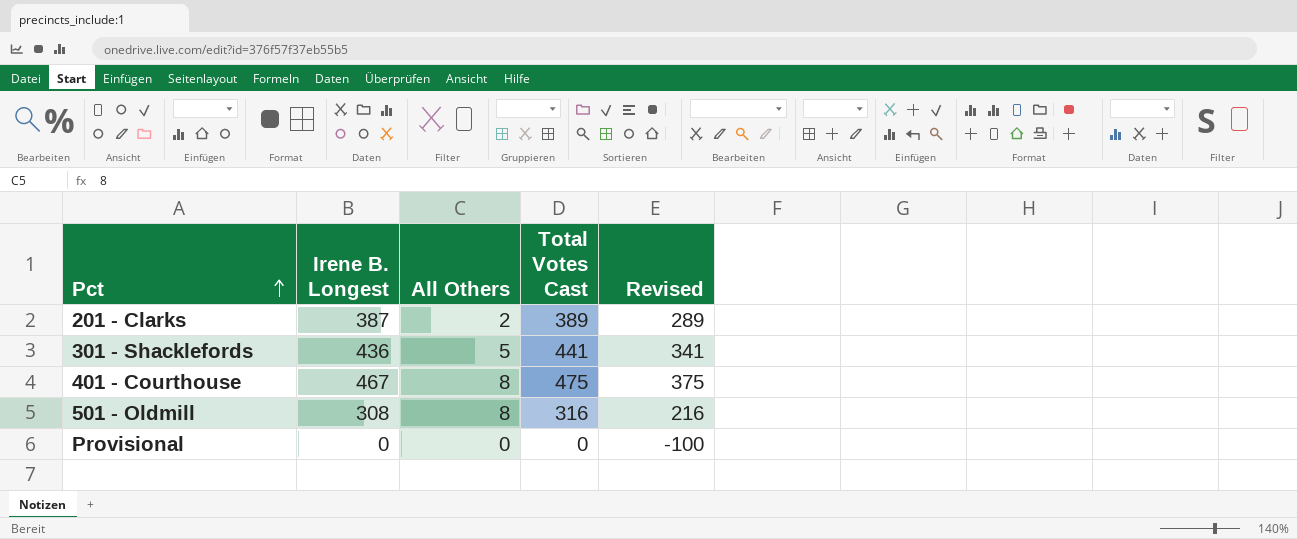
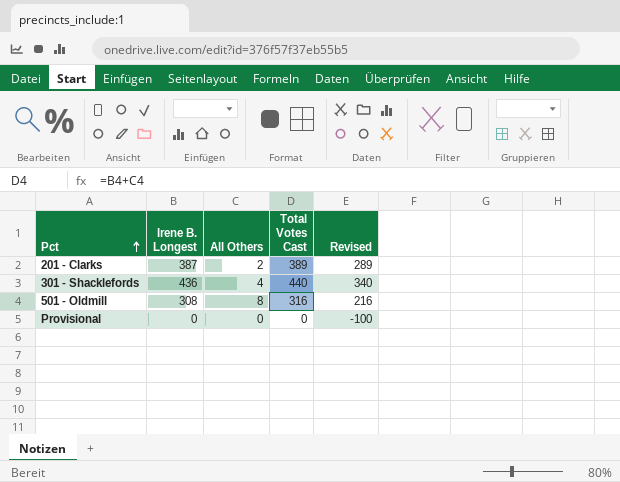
row 401 - Courthouse: 467 | 8 | 475 | 375 -> none
301 - Shacklefords | All Others: 5 -> 4
301 - Shacklefords | Total Votes Cast: 441 -> 440
301 - Shacklefords | Revised: 341 -> 340

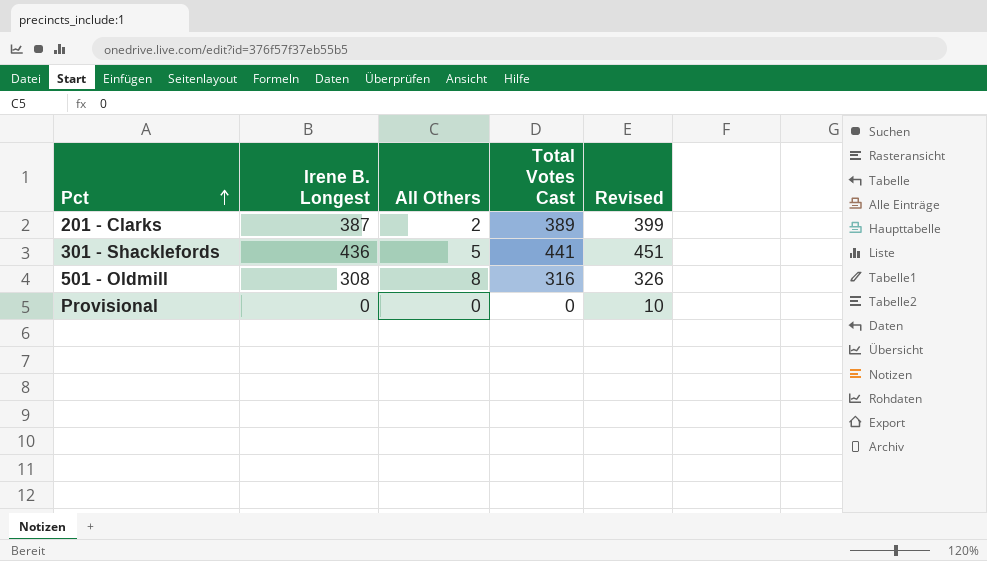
column Revised | formula: [Total Votes Cast] - 100 -> [Total Votes Cast] + 10
301 - Shacklefords | All Others: 4 -> 5
301 - Shacklefords | Total Votes Cast: 440 -> 441

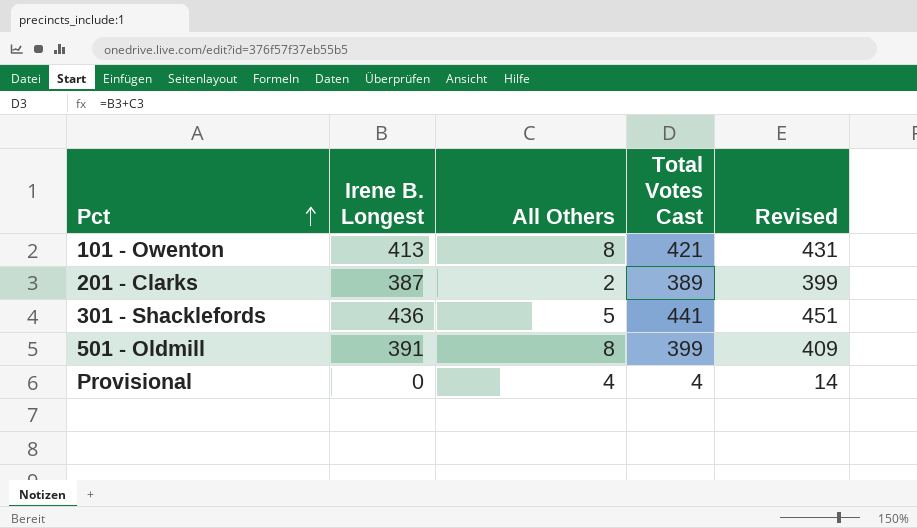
row 101 - Owenton: none -> 413 | 8 | 421 | 431
501 - Oldmill | Irene B. Longest: 308 -> 391
501 - Oldmill | Total Votes Cast: 316 -> 399
501 - Oldmill | Revised: 326 -> 409
Provisional | All Others: 0 -> 4
Provisional | Total Votes Cast: 0 -> 4
Provisional | Revised: 10 -> 14

